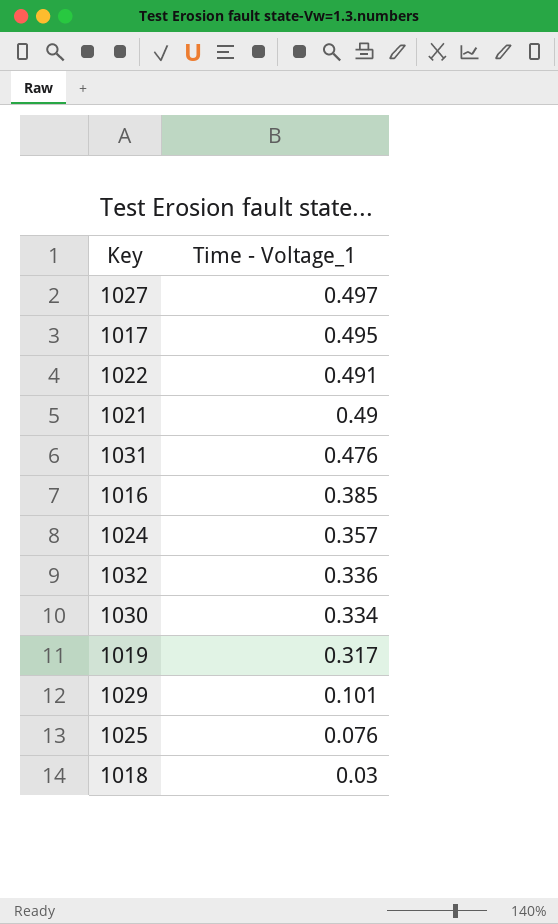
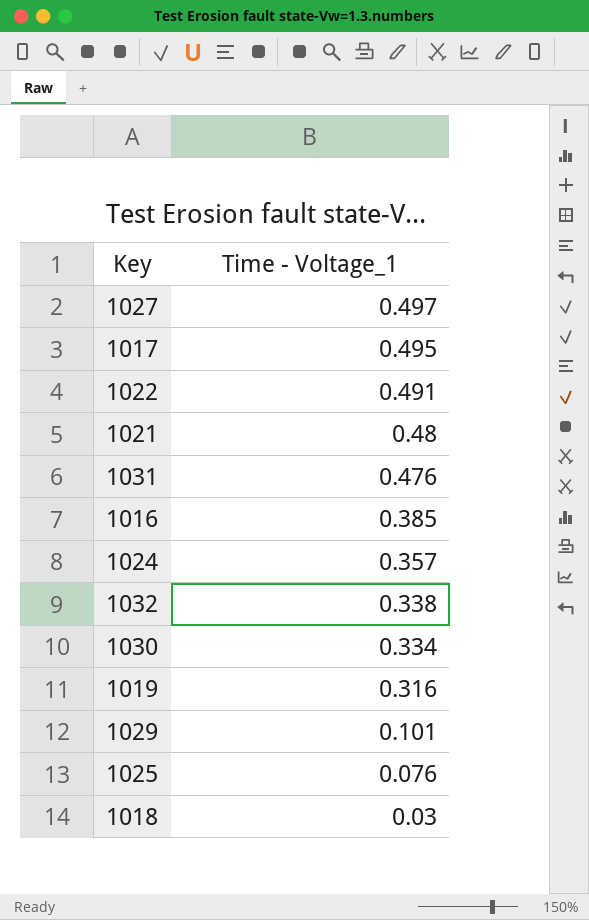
1021 | Time - Voltage_1: 0.49 -> 0.48
1032 | Time - Voltage_1: 0.336 -> 0.338
1019 | Time - Voltage_1: 0.317 -> 0.316

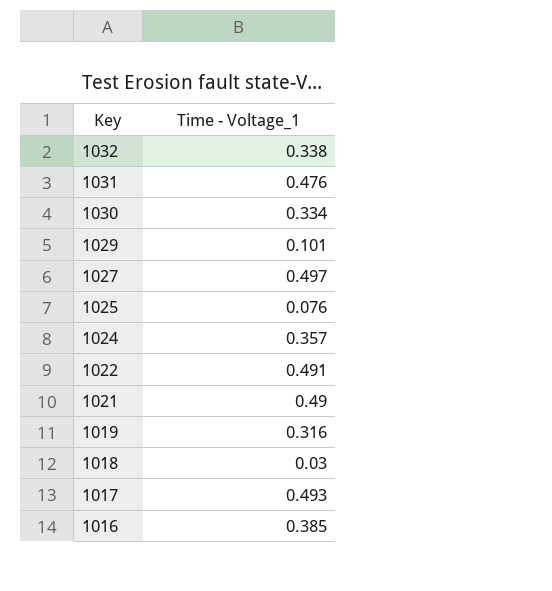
row order: Time - Voltage_1 descending -> Key descending
1021 | Time - Voltage_1: 0.48 -> 0.49
1017 | Time - Voltage_1: 0.495 -> 0.493

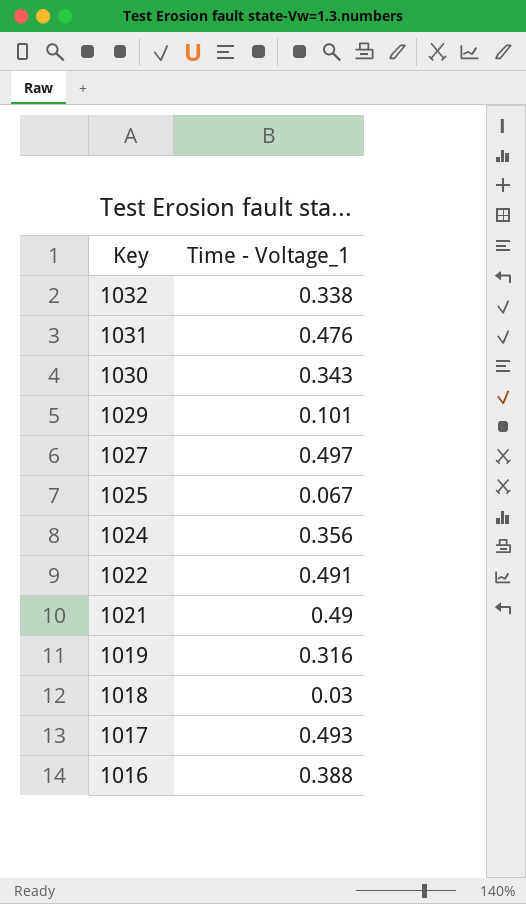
1030 | Time - Voltage_1: 0.334 -> 0.343
1025 | Time - Voltage_1: 0.076 -> 0.067
1024 | Time - Voltage_1: 0.357 -> 0.356
1016 | Time - Voltage_1: 0.385 -> 0.388

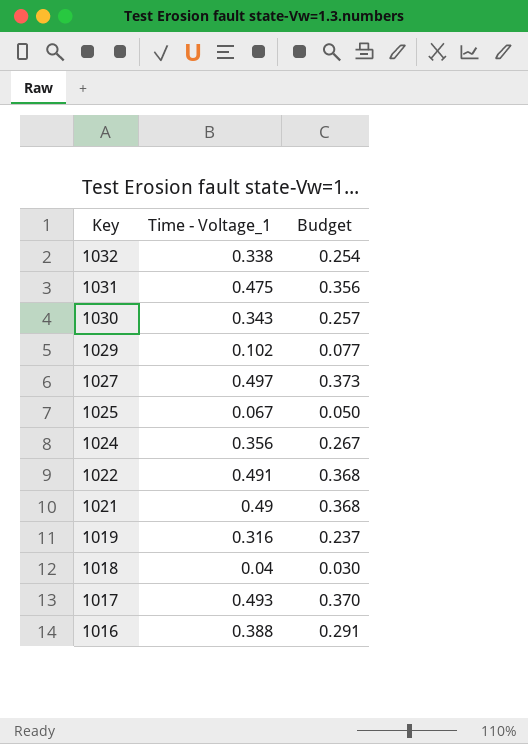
column Budget | formula: none -> [Time - Voltage_1] * 0.75
1031 | Time - Voltage_1: 0.476 -> 0.475
1029 | Time - Voltage_1: 0.101 -> 0.102
1018 | Time - Voltage_1: 0.03 -> 0.04

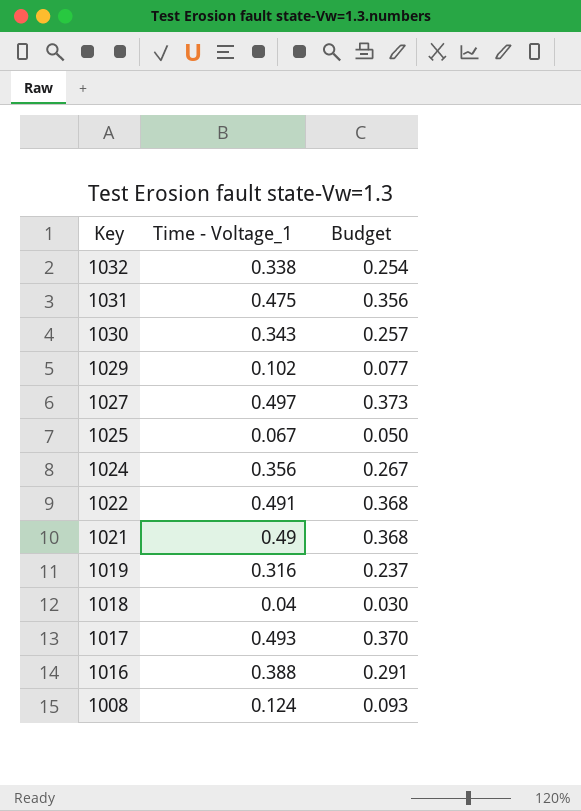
row 1008: none -> 0.124 | 0.093

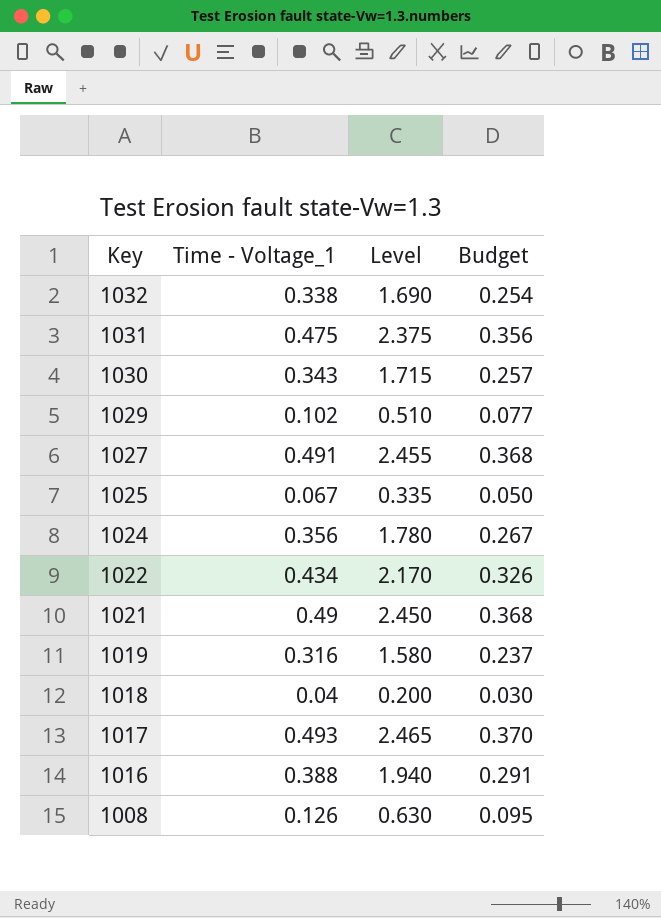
column Level | formula: none -> [Time - Voltage_1] * 5
1027 | Time - Voltage_1: 0.497 -> 0.491
1027 | Budget: 0.373 -> 0.368
1022 | Time - Voltage_1: 0.491 -> 0.434
1022 | Budget: 0.368 -> 0.326
1008 | Time - Voltage_1: 0.124 -> 0.126
1008 | Budget: 0.093 -> 0.095

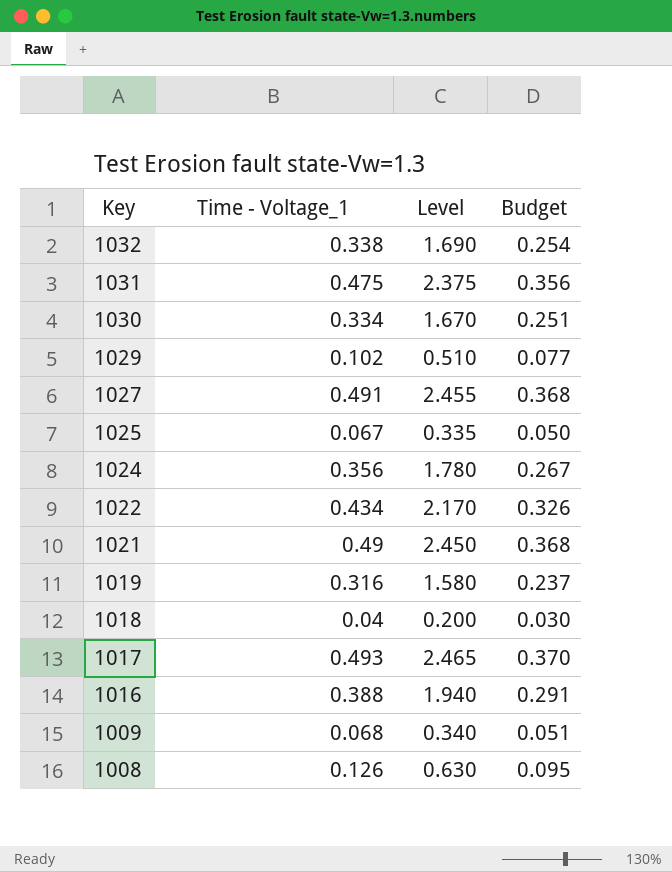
1030 | Time - Voltage_1: 0.343 -> 0.334
1030 | Level: 1.715 -> 1.670
1030 | Budget: 0.257 -> 0.251
row 1009: none -> 0.068 | 0.340 | 0.051

